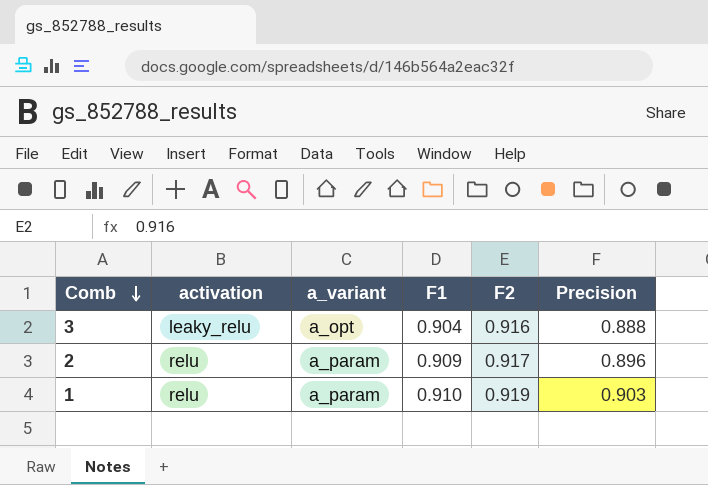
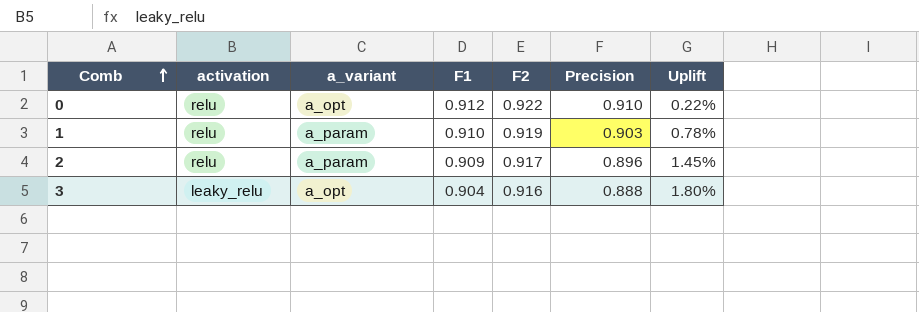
row order: Comb descending -> Comb ascending
column Uplift | formula: none -> ([F1] - [Precision]) / [Precision]
row 0: none -> relu | a_opt | 0.912 | 0.922 | 0.910 | 0.22%

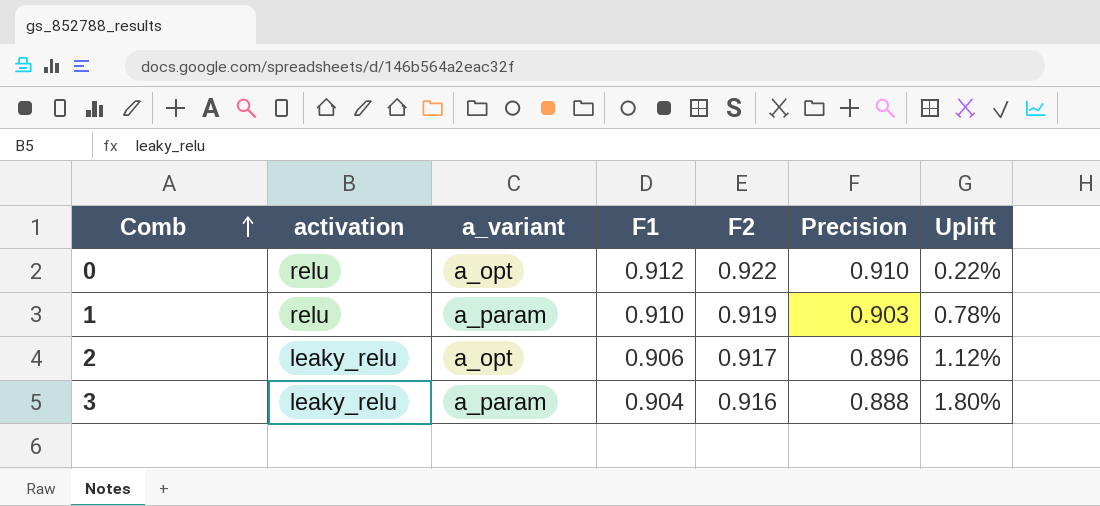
2 | activation: relu -> leaky_relu
2 | a_variant: a_param -> a_opt
2 | F1: 0.909 -> 0.906
2 | Uplift: 1.45% -> 1.12%
3 | a_variant: a_opt -> a_param

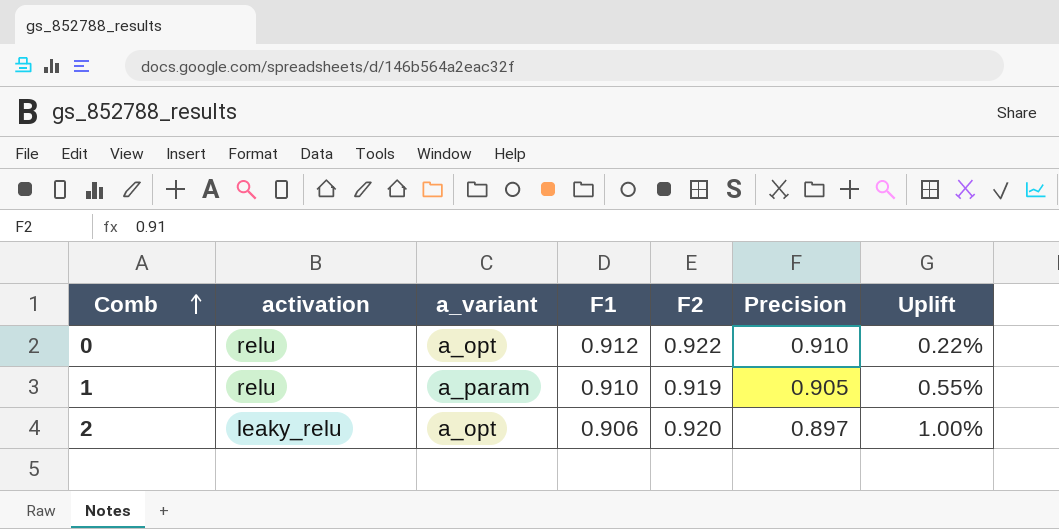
row 3: leaky_relu | a_param | 0.904 | 0.916 | 0.888 | 1.80% -> none
1 | Precision: 0.903 -> 0.905
1 | Uplift: 0.78% -> 0.55%
2 | F2: 0.917 -> 0.920
2 | Precision: 0.896 -> 0.897
2 | Uplift: 1.12% -> 1.00%

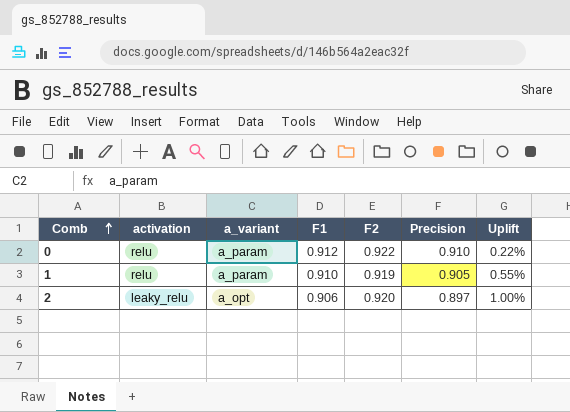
0 | a_variant: a_opt -> a_param

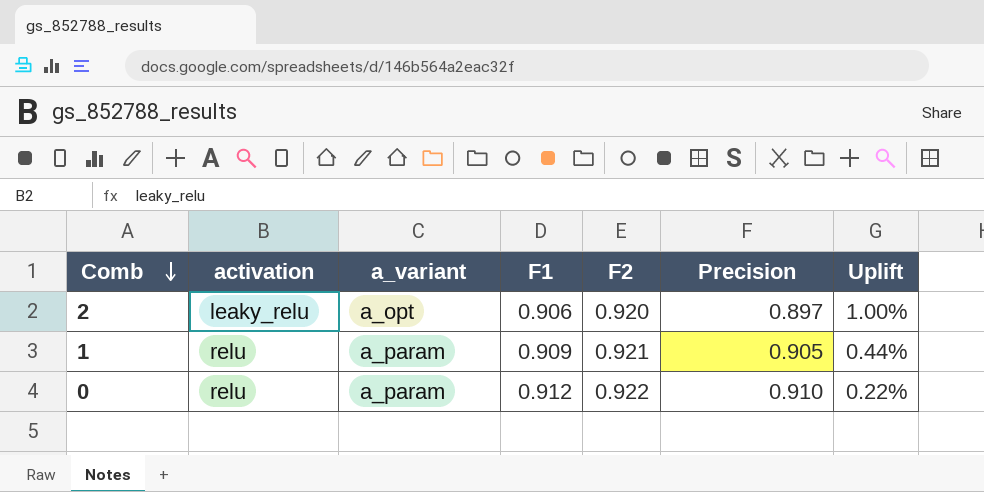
row order: Comb ascending -> Comb descending
1 | F1: 0.910 -> 0.909
1 | F2: 0.919 -> 0.921
1 | Uplift: 0.55% -> 0.44%

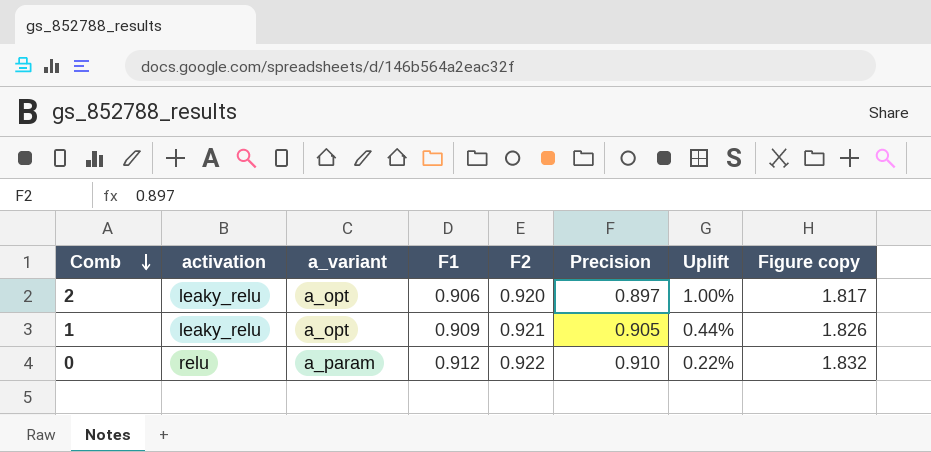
column Figure copy | formula: none -> [F2] + [Precision]
1 | activation: relu -> leaky_relu
1 | a_variant: a_param -> a_opt

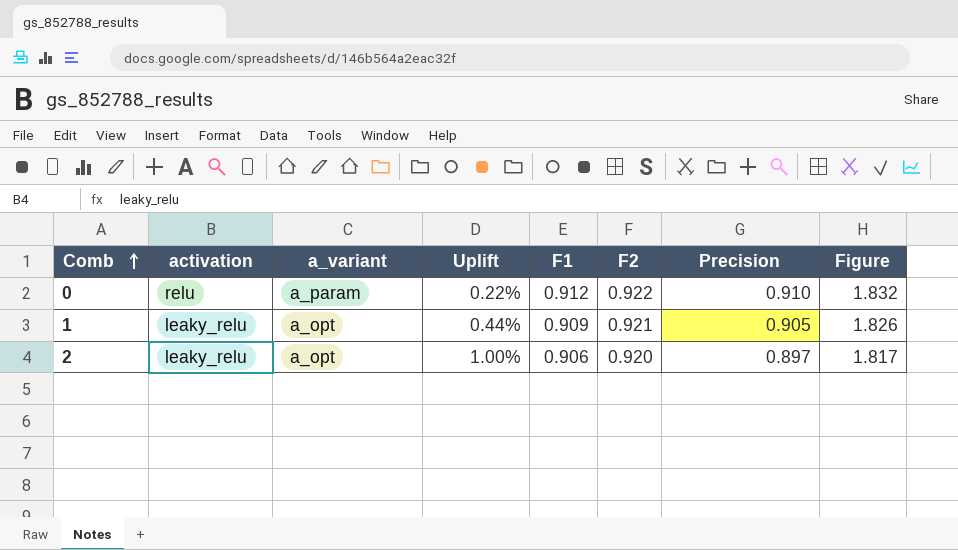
row order: Comb descending -> Comb ascending
column Uplift | position: 7 -> 4
column name: Figure copy -> Figure

